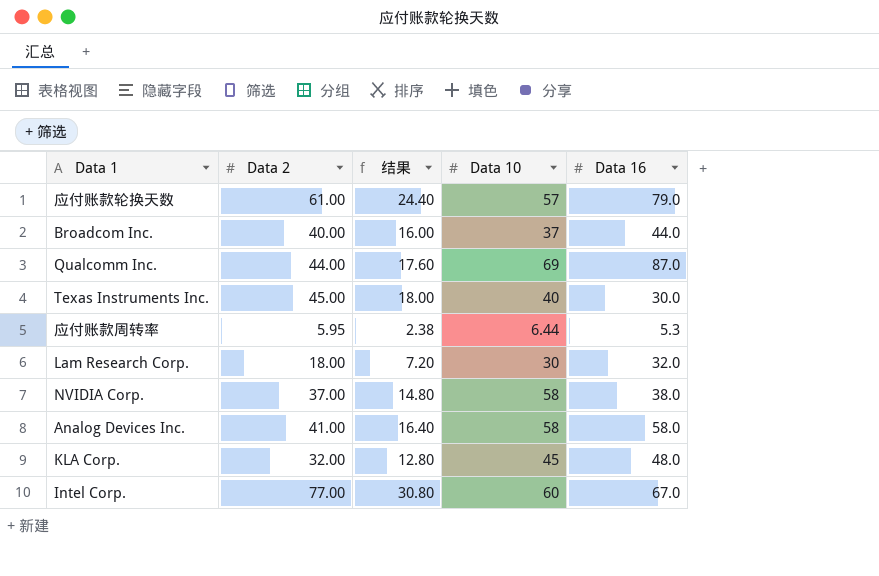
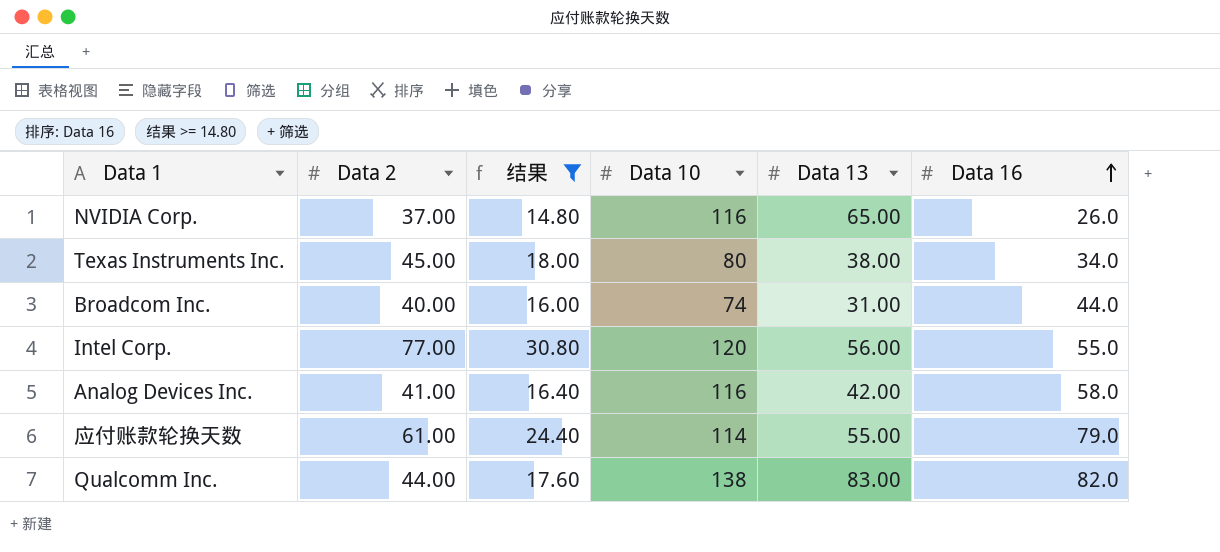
filter: none -> 结果 >= 14.80
row order: none -> Data 16 ascending
column Data 13 | position: none -> 5
NVIDIA Corp. | Data 10: 58 -> 116
NVIDIA Corp. | Data 16: 38.0 -> 26.0
Texas Instruments Inc. | Data 10: 40 -> 80
Texas Instruments Inc. | Data 16: 30.0 -> 34.0
Broadcom Inc. | Data 10: 37 -> 74
Intel Corp. | Data 10: 60 -> 120
Intel Corp. | Data 16: 67.0 -> 55.0
Analog Devices Inc. | Data 10: 58 -> 116
应付账款轮换天数 | Data 10: 57 -> 114
Qualcomm Inc. | Data 10: 69 -> 138
Qualcomm Inc. | Data 16: 87.0 -> 82.0

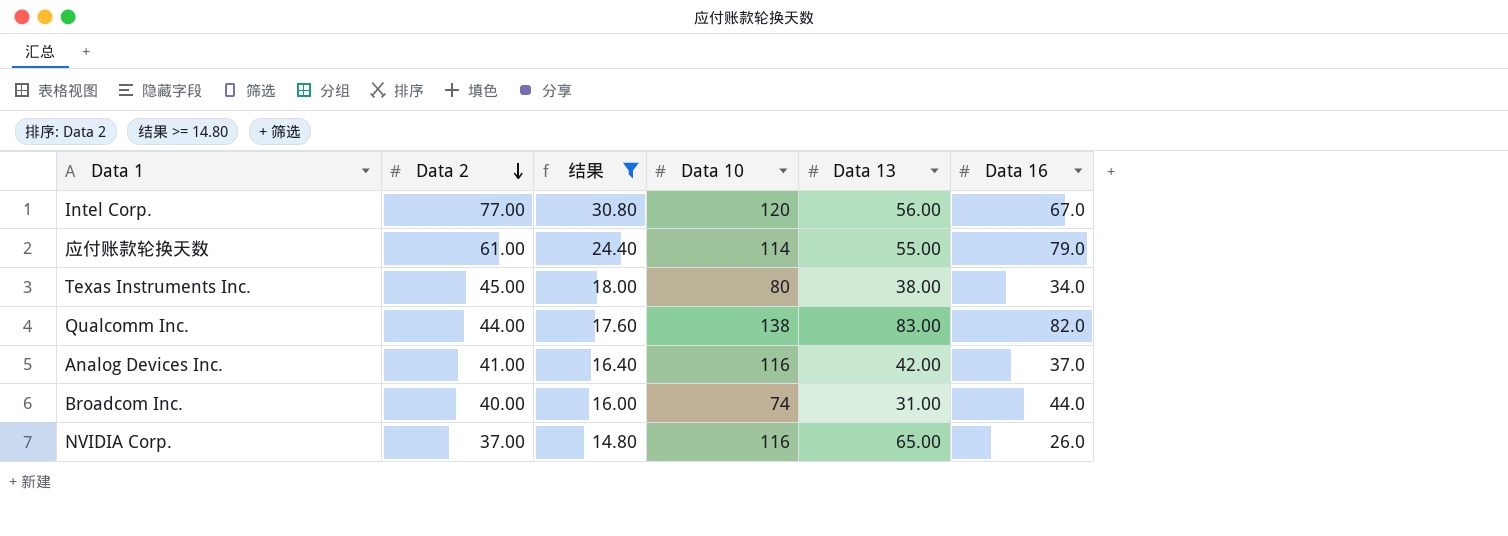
row order: Data 16 ascending -> Data 2 descending
Intel Corp. | Data 16: 55.0 -> 67.0
Analog Devices Inc. | Data 16: 58.0 -> 37.0

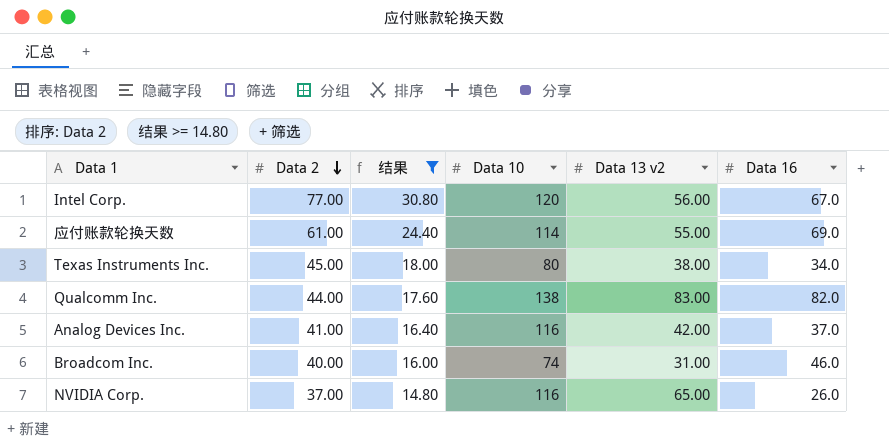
column name: Data 13 -> Data 13 v2
应付账款轮换天数 | Data 16: 79.0 -> 69.0
Broadcom Inc. | Data 16: 44.0 -> 46.0

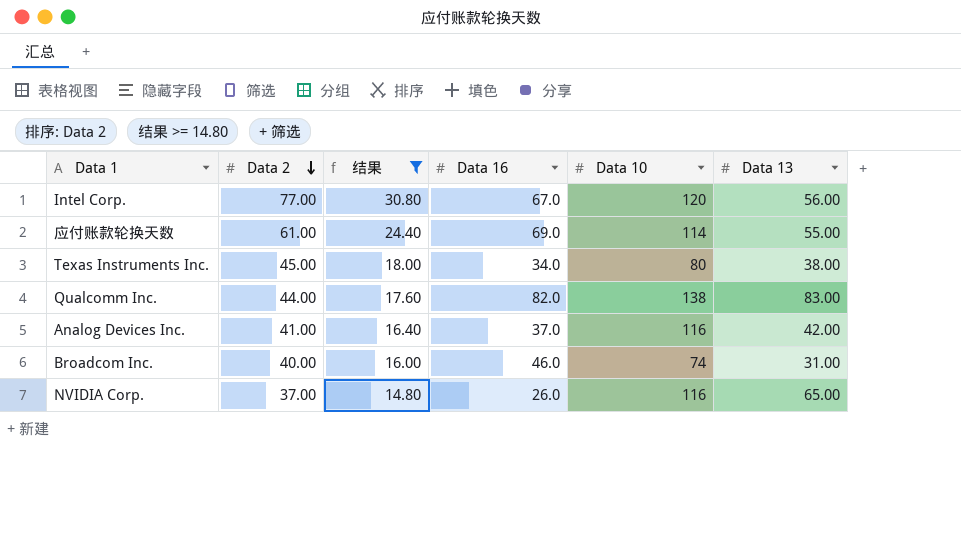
column Data 16 | position: 6 -> 4
column name: Data 13 v2 -> Data 13

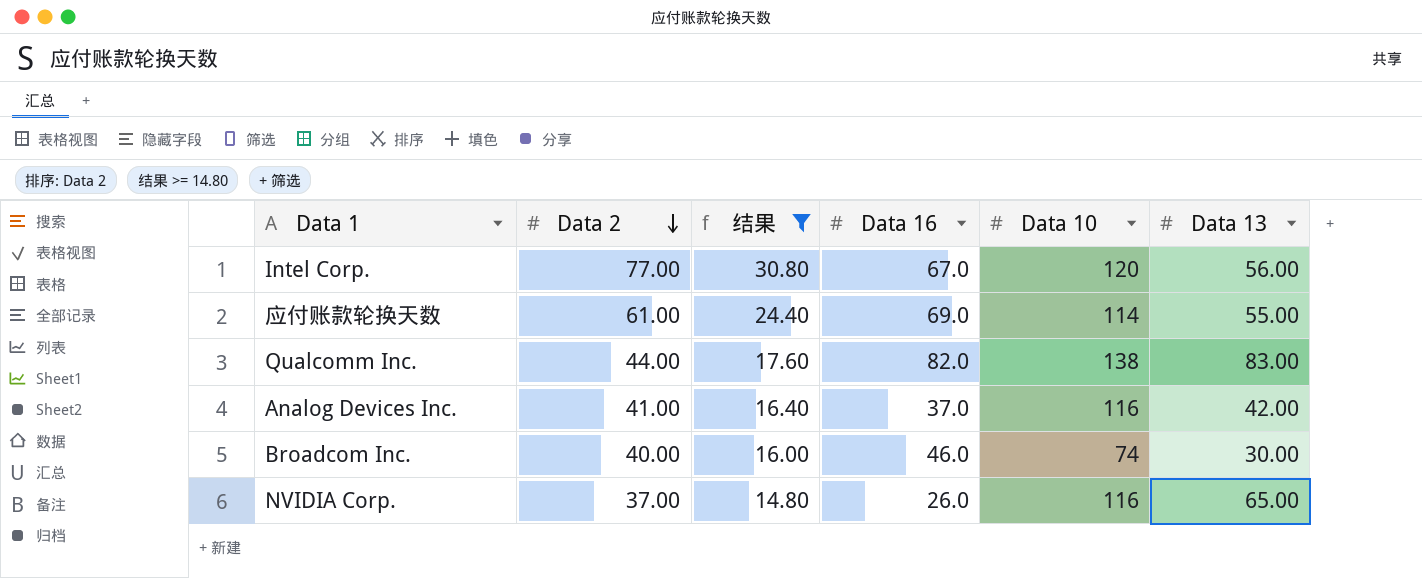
row Texas Instruments Inc.: 45.00 | 18.00 | 34.0 | 80 | 38.00 -> none
Broadcom Inc. | Data 13: 31.00 -> 30.00

